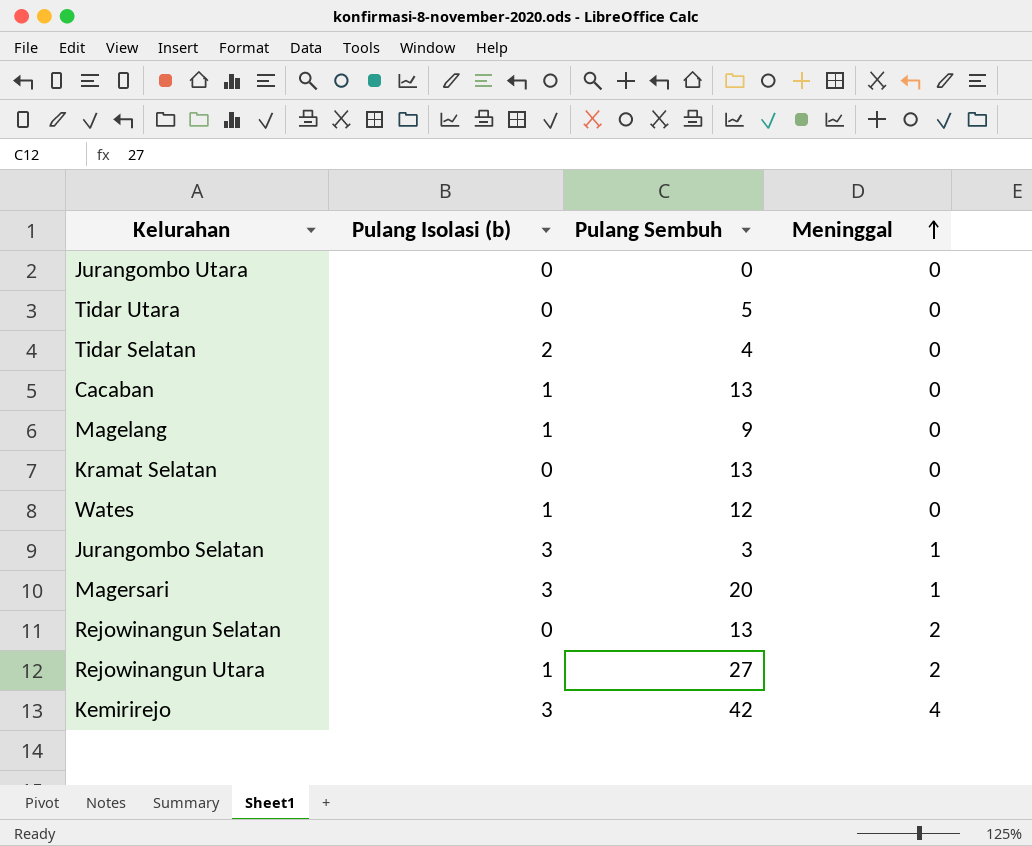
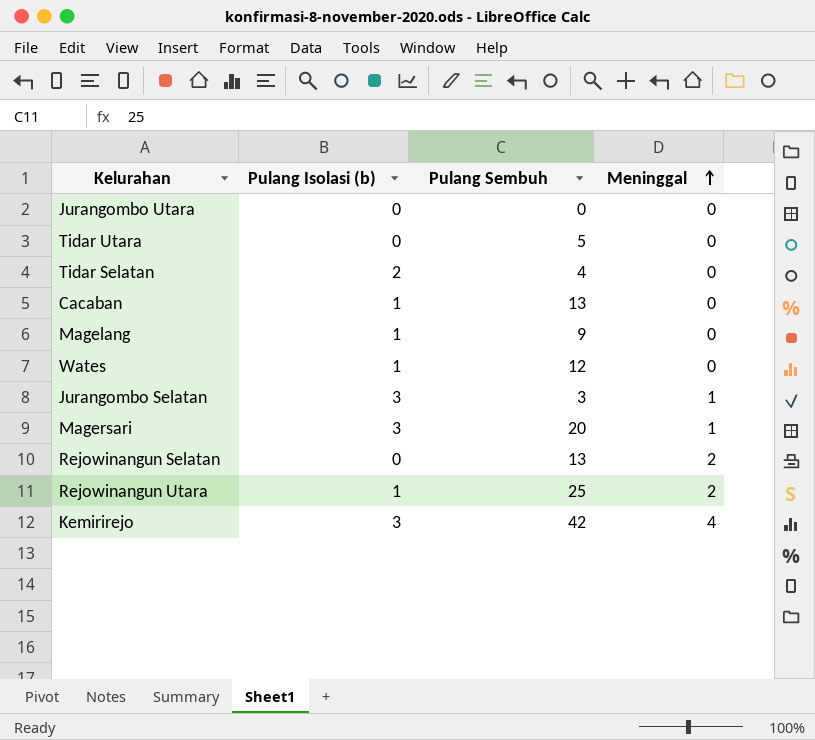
row Kramat Selatan: 0 | 13 | 0 -> none
Rejowinangun Utara | Pulang Sembuh: 27 -> 25

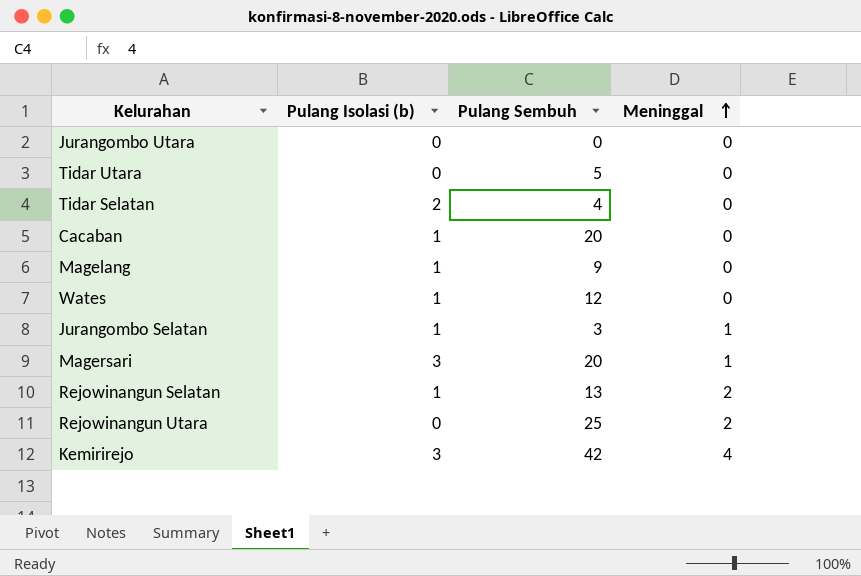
Cacaban | Pulang Sembuh: 13 -> 20
Jurangombo Selatan | Pulang Isolasi (b): 3 -> 1
Rejowinangun Selatan | Pulang Isolasi (b): 0 -> 1
Rejowinangun Utara | Pulang Isolasi (b): 1 -> 0

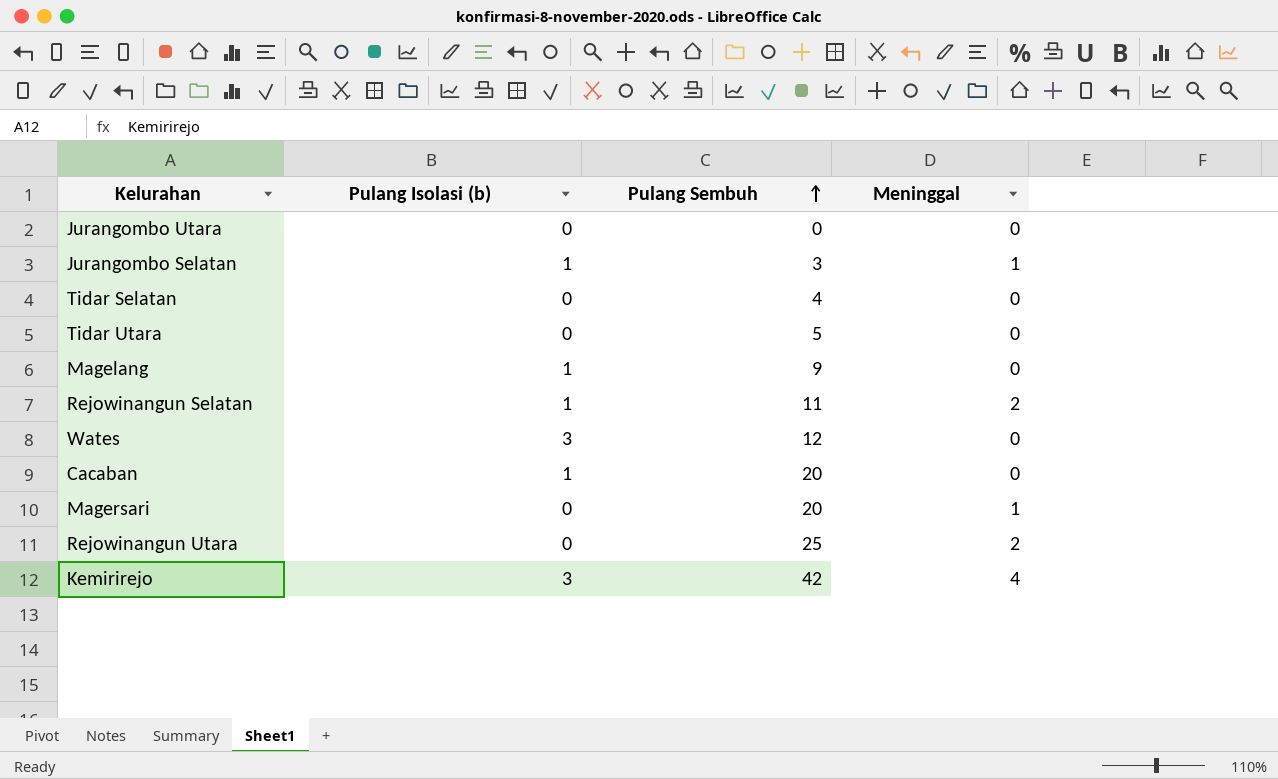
row order: Meninggal ascending -> Pulang Sembuh ascending
Tidar Selatan | Pulang Isolasi (b): 2 -> 0
Rejowinangun Selatan | Pulang Sembuh: 13 -> 11
Wates | Pulang Isolasi (b): 1 -> 3
Magersari | Pulang Isolasi (b): 3 -> 0

